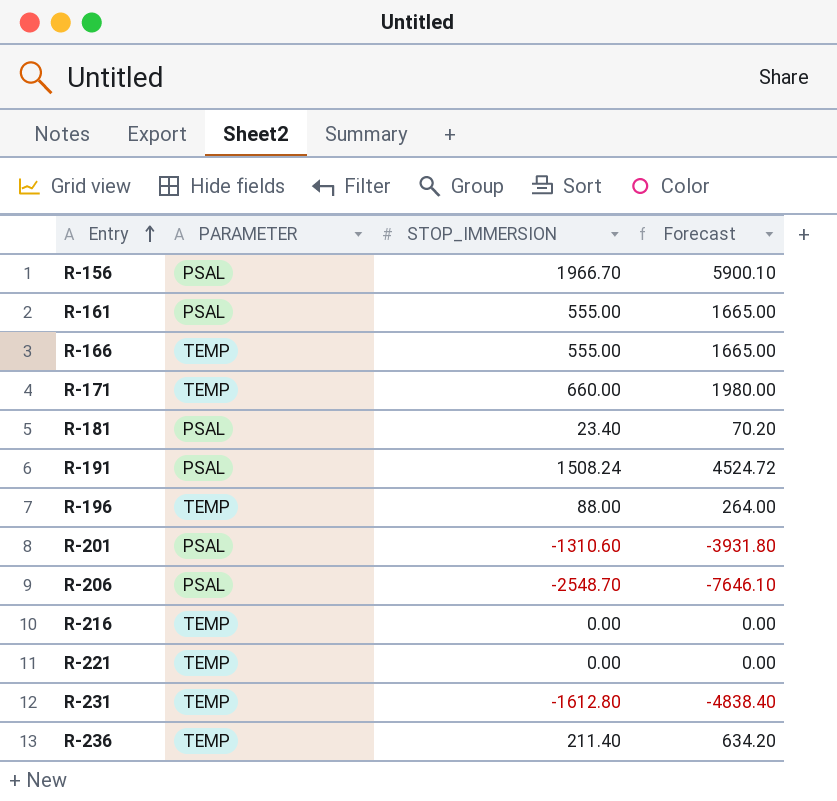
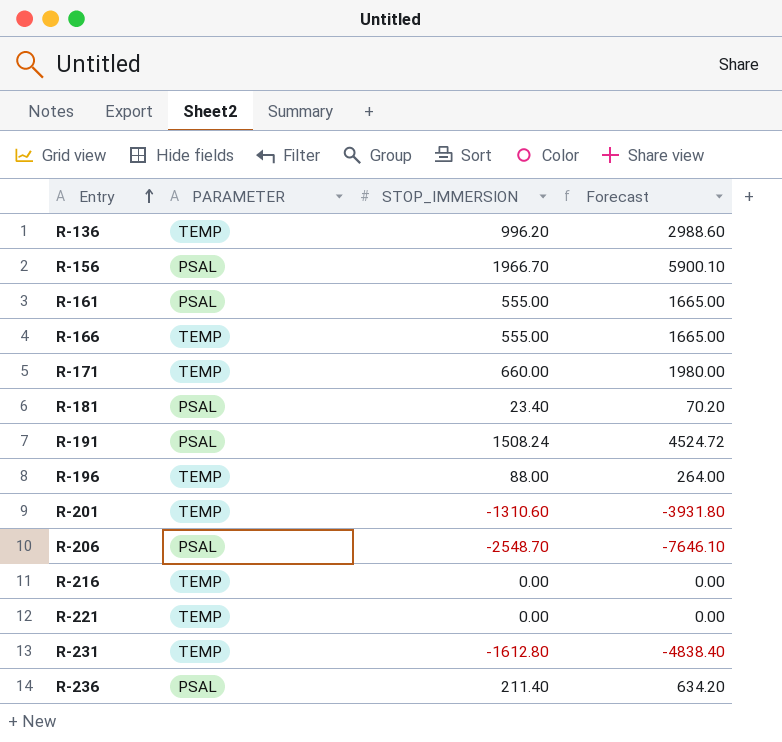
row R-136: none -> TEMP | 996.20 | 2988.60
R-201 | PARAMETER: PSAL -> TEMP
R-236 | PARAMETER: TEMP -> PSAL

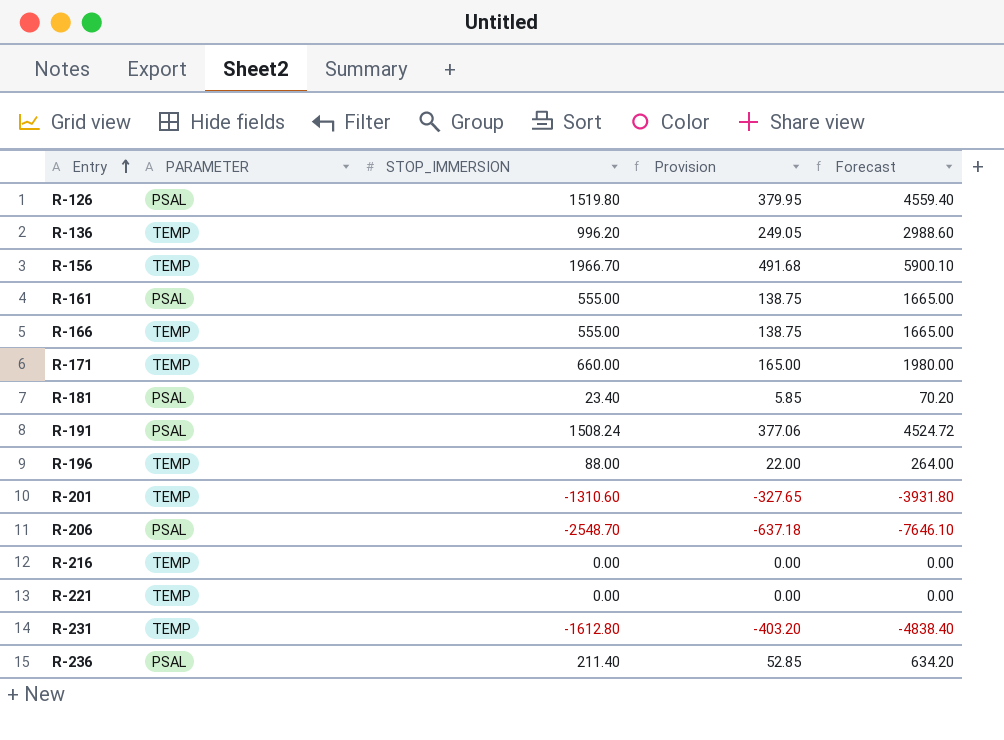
column Provision | formula: none -> [STOP_IMMERSION] * 0.25
row R-126: none -> PSAL | 1519.80 | 379.95 | 4559.40
R-156 | PARAMETER: PSAL -> TEMP

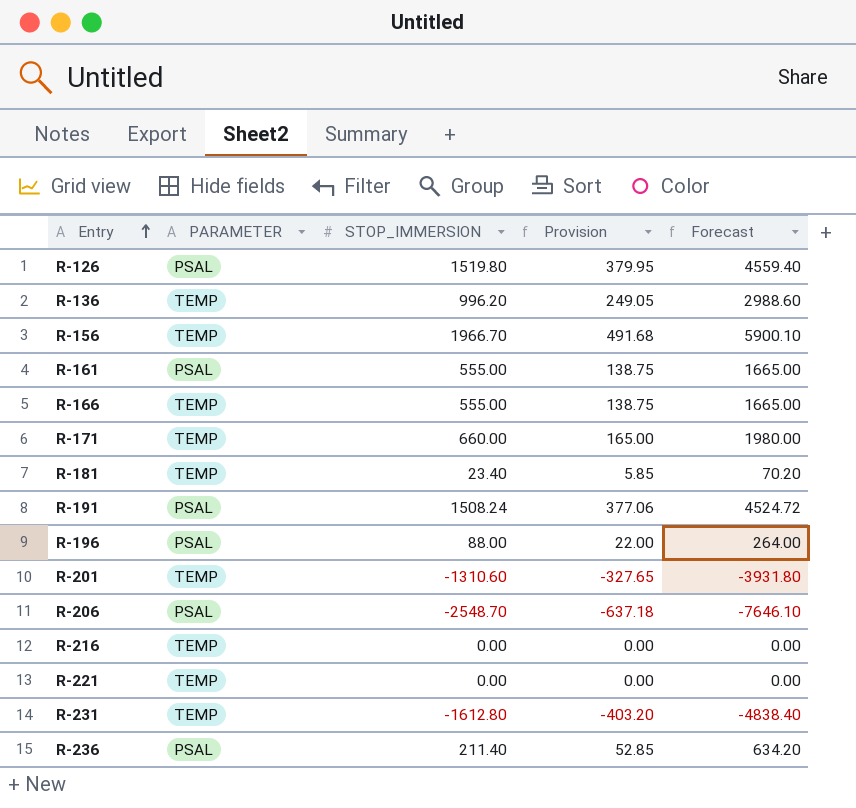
R-181 | PARAMETER: PSAL -> TEMP
R-196 | PARAMETER: TEMP -> PSAL

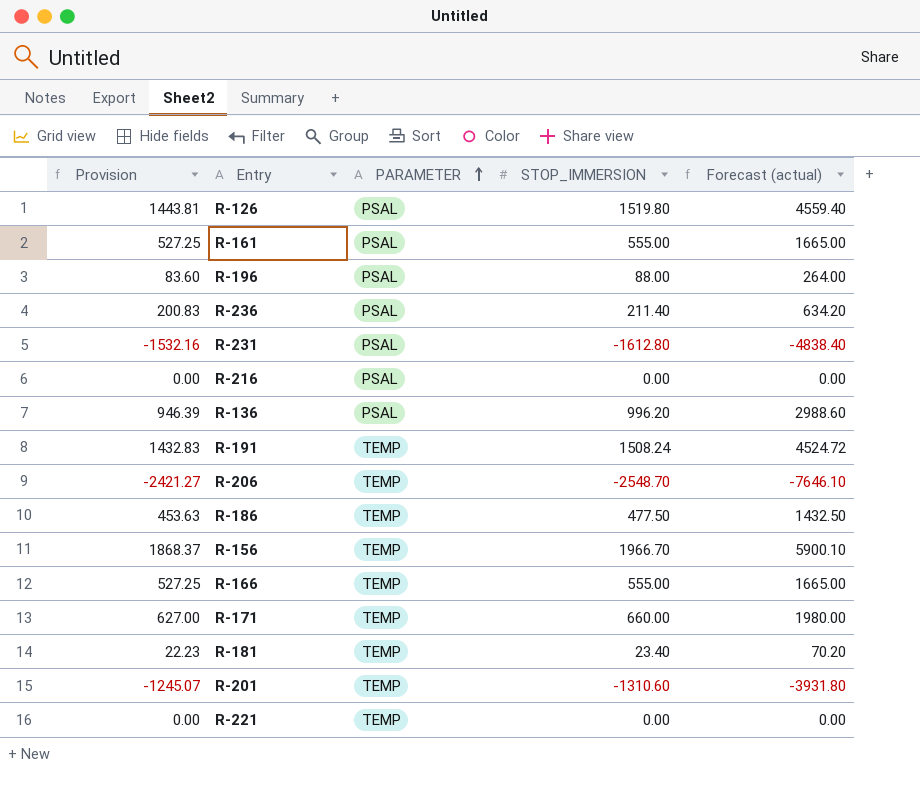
row order: Entry ascending -> PARAMETER ascending
column Provision | formula: [STOP_IMMERSION] * 0.25 -> [STOP_IMMERSION] * 0.95
column Provision | position: 4 -> 1
column name: Forecast -> Forecast (actual)
R-231 | PARAMETER: TEMP -> PSAL
R-216 | PARAMETER: TEMP -> PSAL
R-136 | PARAMETER: TEMP -> PSAL
R-191 | PARAMETER: PSAL -> TEMP
R-206 | PARAMETER: PSAL -> TEMP
row R-186: none -> 453.63 | TEMP | 477.50 | 1432.50

